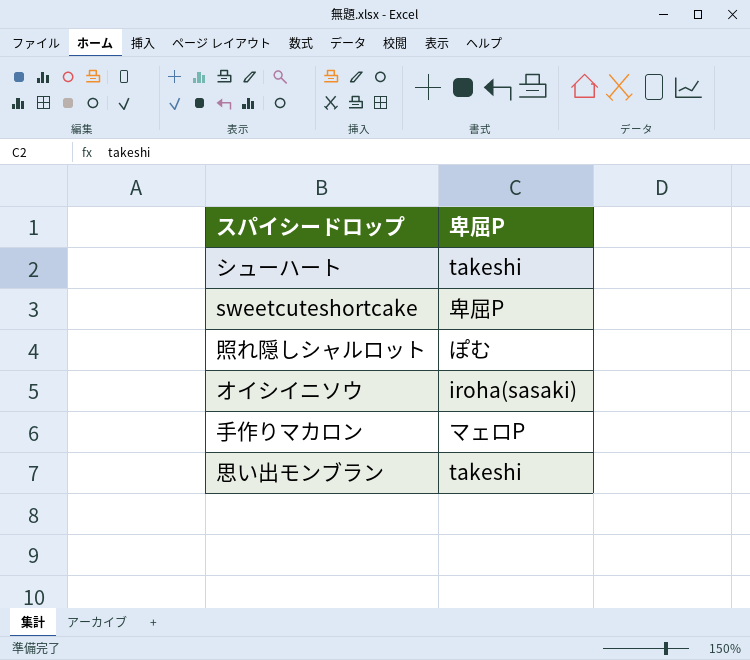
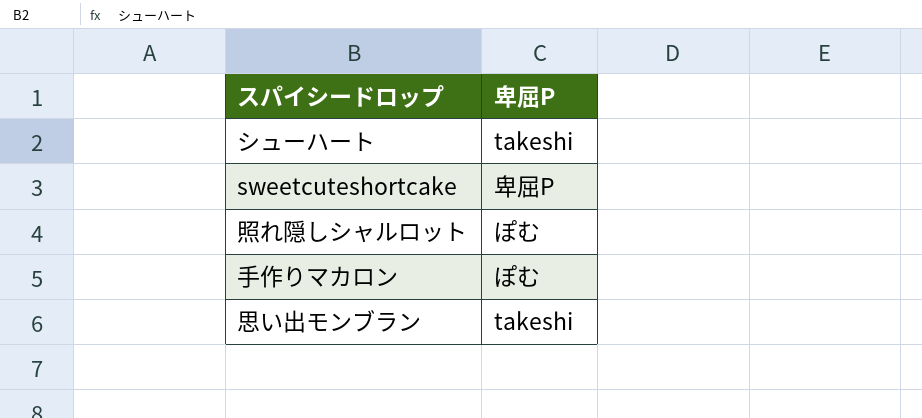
row オイシイニソウ: iroha(sasaki) -> none
手作りマカロン | 卑屈P: マェロP -> ぽむ

